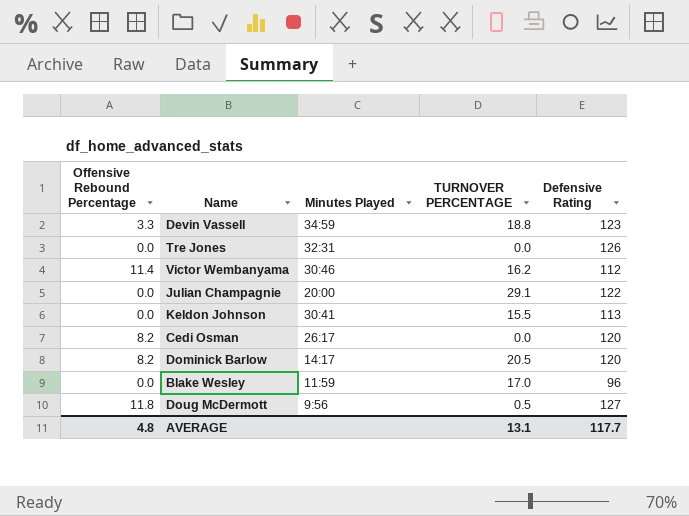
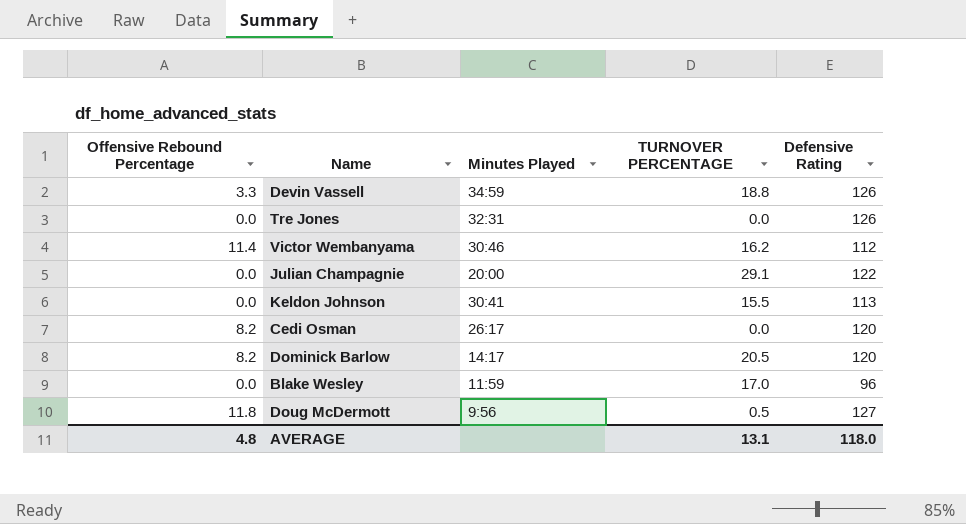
Devin Vassell | Defensive Rating: 123 -> 126
AVERAGE | Defensive Rating: 117.7 -> 118.0

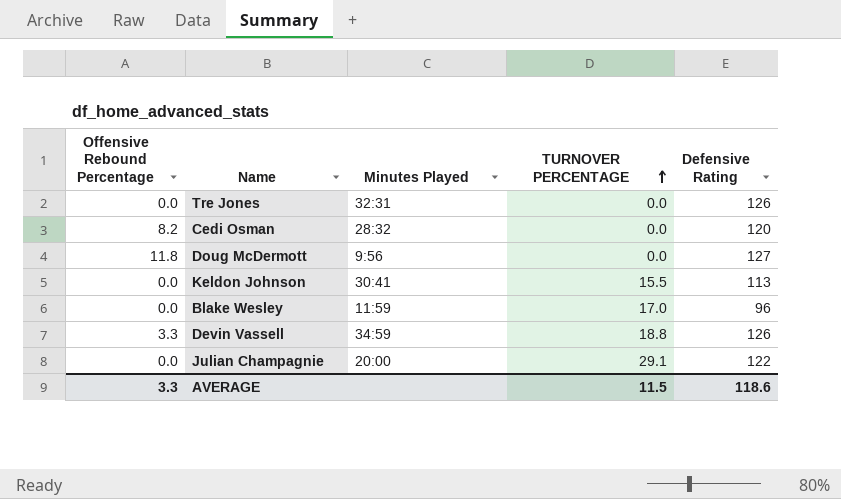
row order: none -> TURNOVER PERCENTAGE ascending
row Victor Wembanyama: 11.4 | 30:46 | 16.2 | 112 -> none
row Dominick Barlow: 8.2 | 14:17 | 20.5 | 120 -> none
Cedi Osman | Minutes Played: 26:17 -> 28:32
Doug McDermott | TURNOVER PERCENTAGE: 0.5 -> 0.0
AVERAGE | Offensive Rebound Percentage: 4.8 -> 3.3
AVERAGE | TURNOVER PERCENTAGE: 13.1 -> 11.5
AVERAGE | Defensive Rating: 118.0 -> 118.6

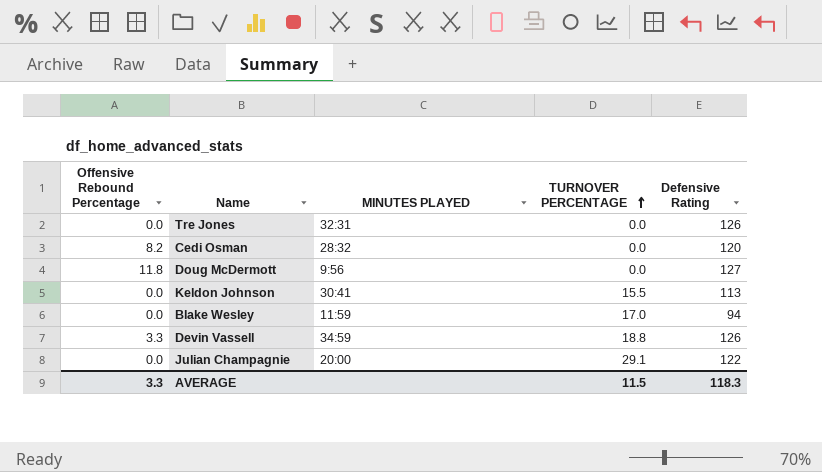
column name: Minutes Played -> MINUTES PLAYED
Blake Wesley | Defensive Rating: 96 -> 94
AVERAGE | Defensive Rating: 118.6 -> 118.3

